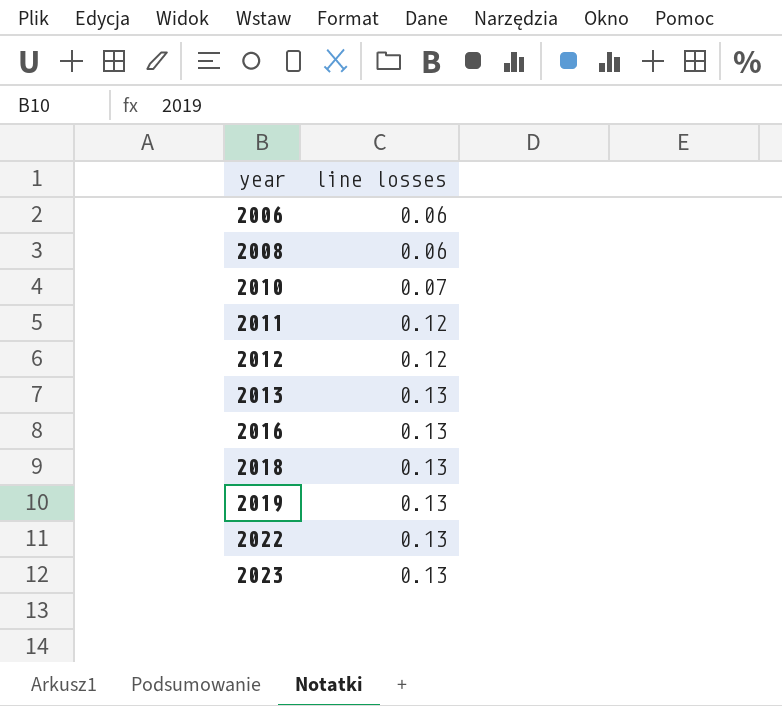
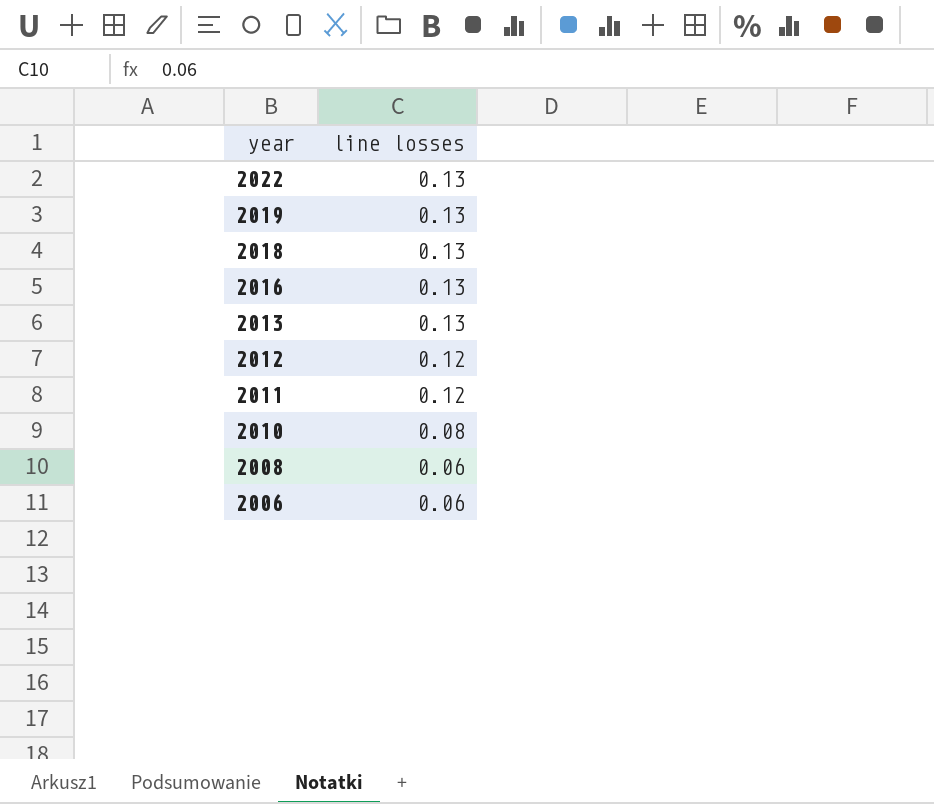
row order: year ascending -> year descending
row 2023: 0.13 -> none
2010 | line losses: 0.07 -> 0.08

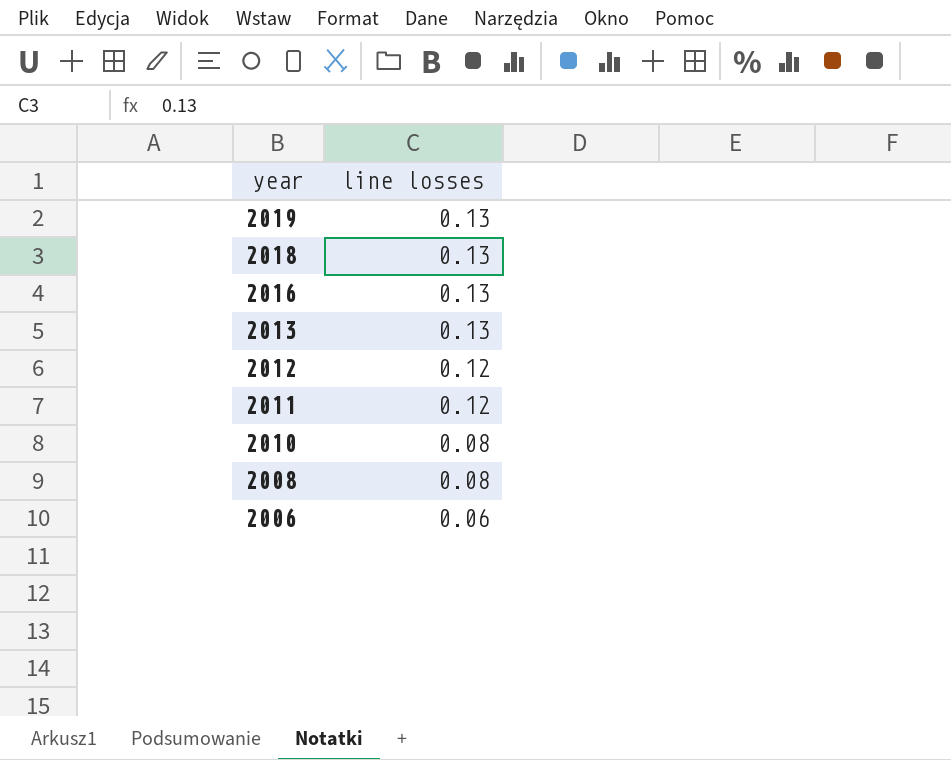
row 2022: 0.13 -> none
2008 | line losses: 0.06 -> 0.08

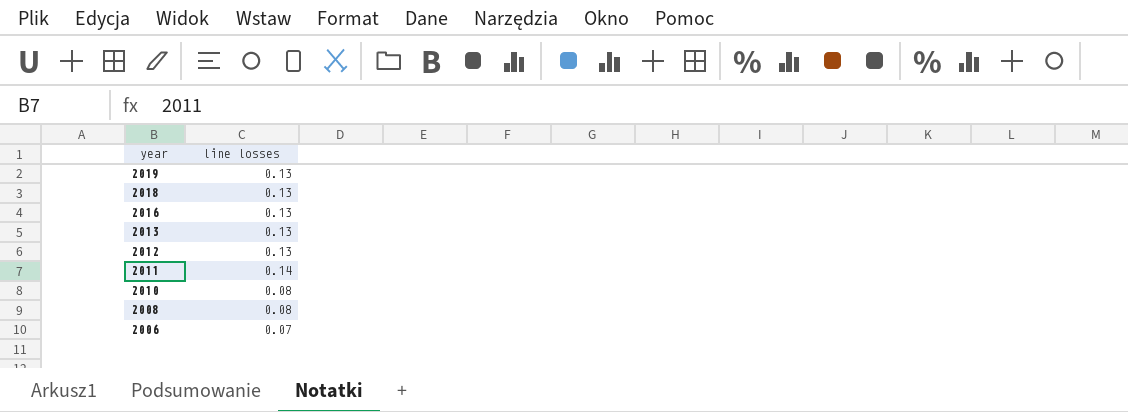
2012 | line losses: 0.12 -> 0.13
2011 | line losses: 0.12 -> 0.14
2006 | line losses: 0.06 -> 0.07

